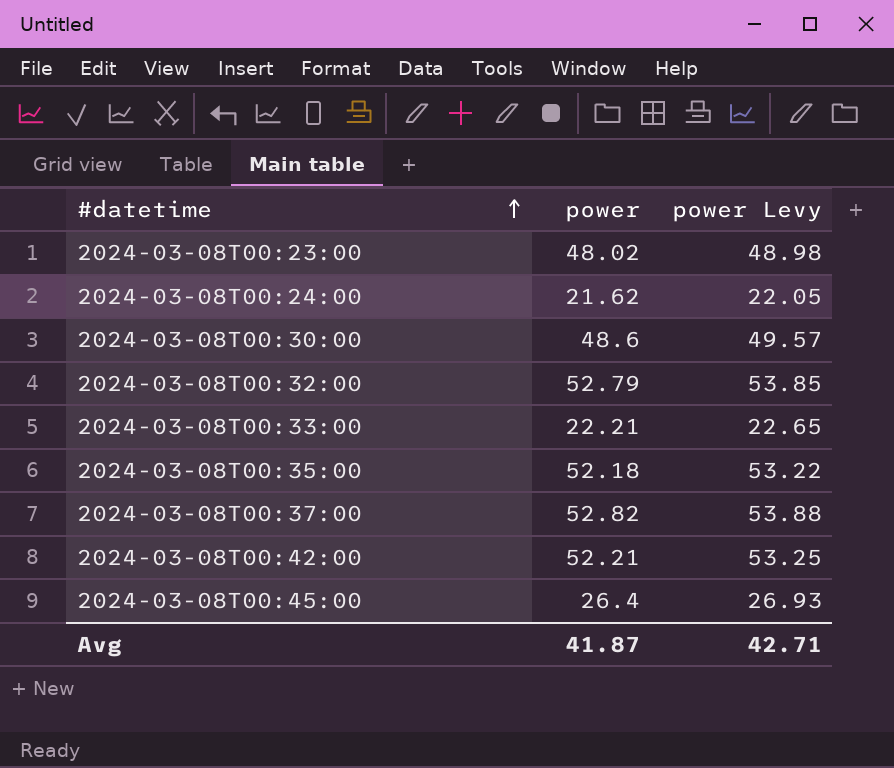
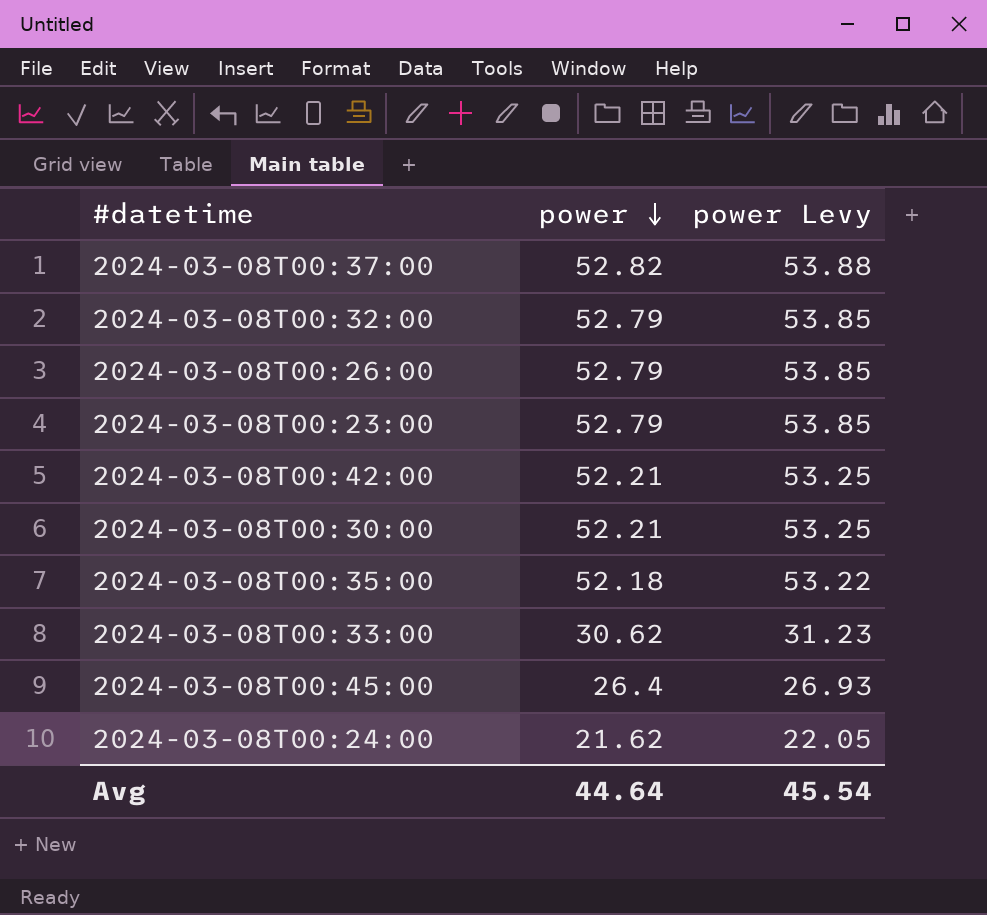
row order: #datetime ascending -> power descending
row 2024-03-08T00:26:00: none -> 52.79 | 53.85
2024-03-08T00:23:00 | power: 48.02 -> 52.79
2024-03-08T00:23:00 | power Levy: 48.98 -> 53.85
2024-03-08T00:30:00 | power: 48.6 -> 52.21
2024-03-08T00:30:00 | power Levy: 49.57 -> 53.25
2024-03-08T00:33:00 | power: 22.21 -> 30.62
2024-03-08T00:33:00 | power Levy: 22.65 -> 31.23
Avg | power: 41.87 -> 44.64
Avg | power Levy: 42.71 -> 45.54

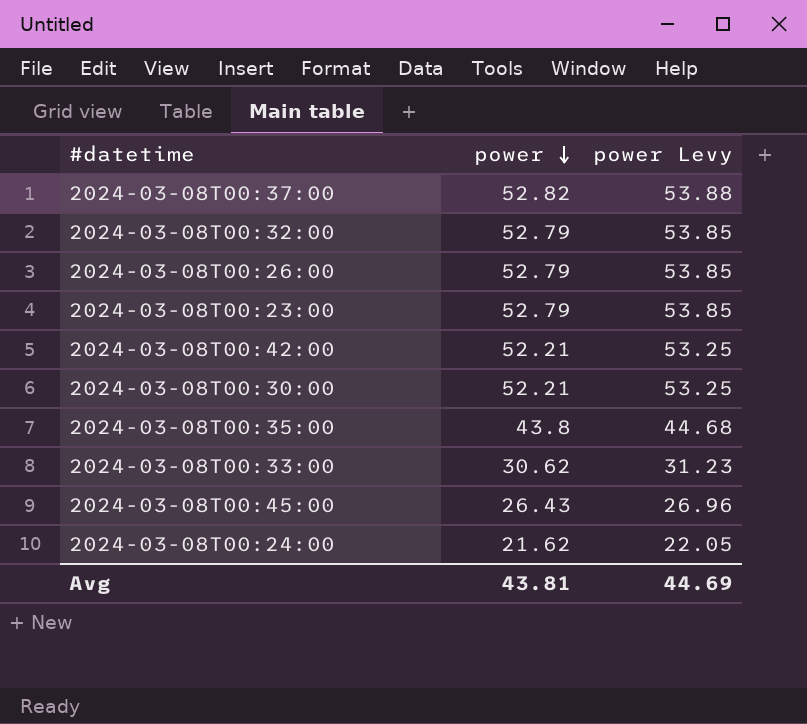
2024-03-08T00:35:00 | power: 52.18 -> 43.8
2024-03-08T00:35:00 | power Levy: 53.22 -> 44.68
2024-03-08T00:45:00 | power: 26.4 -> 26.43
2024-03-08T00:45:00 | power Levy: 26.93 -> 26.96
Avg | power: 44.64 -> 43.81
Avg | power Levy: 45.54 -> 44.69

